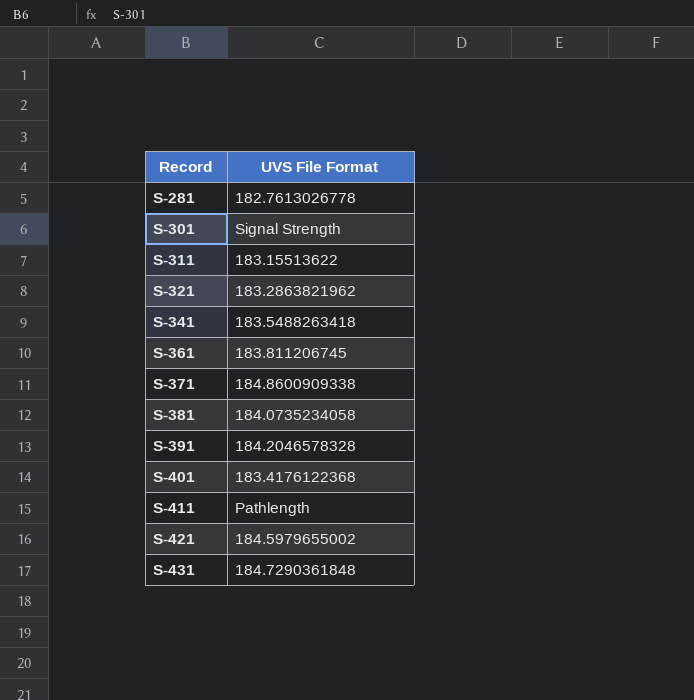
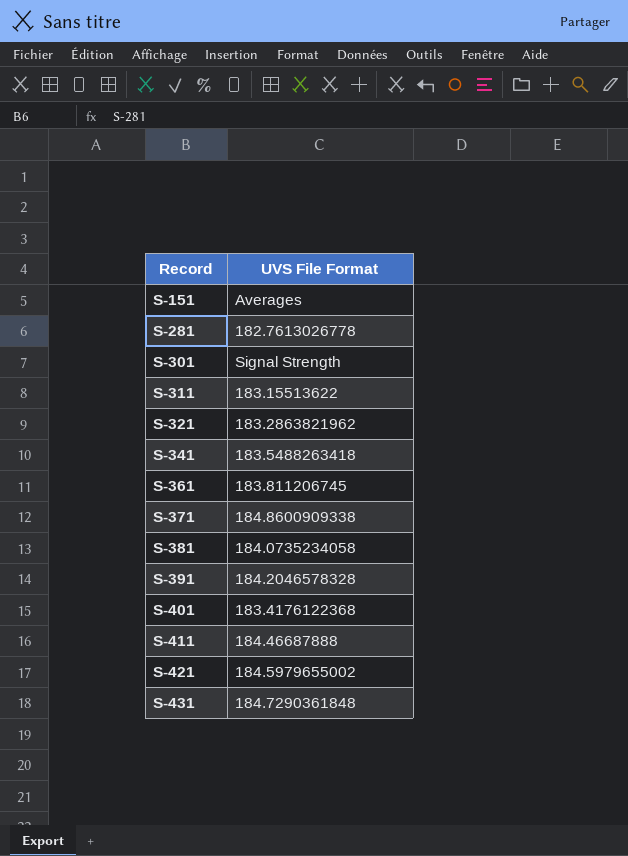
row S-151: none -> Averages
S-411 | UVS File Format: Pathlength -> 184.46687888

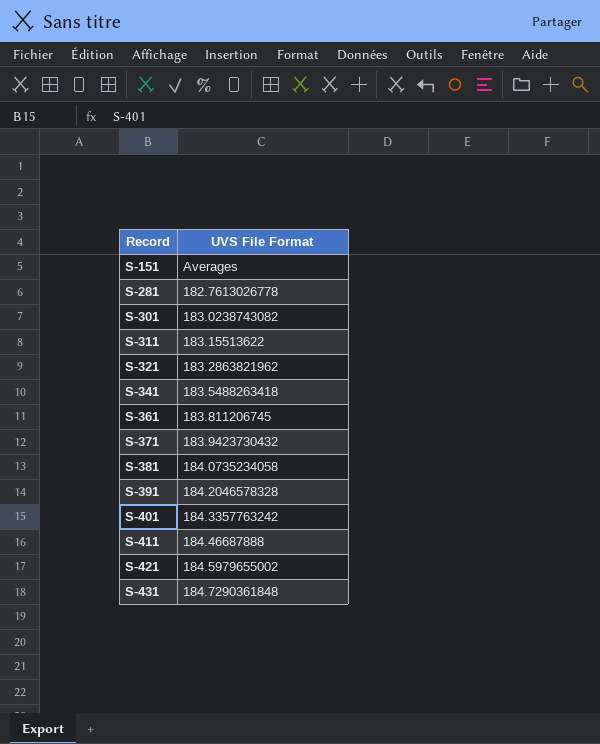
S-301 | UVS File Format: Signal Strength -> 183.0238743082
S-371 | UVS File Format: 184.8600909338 -> 183.9423730432
S-401 | UVS File Format: 183.4176122368 -> 184.3357763242

